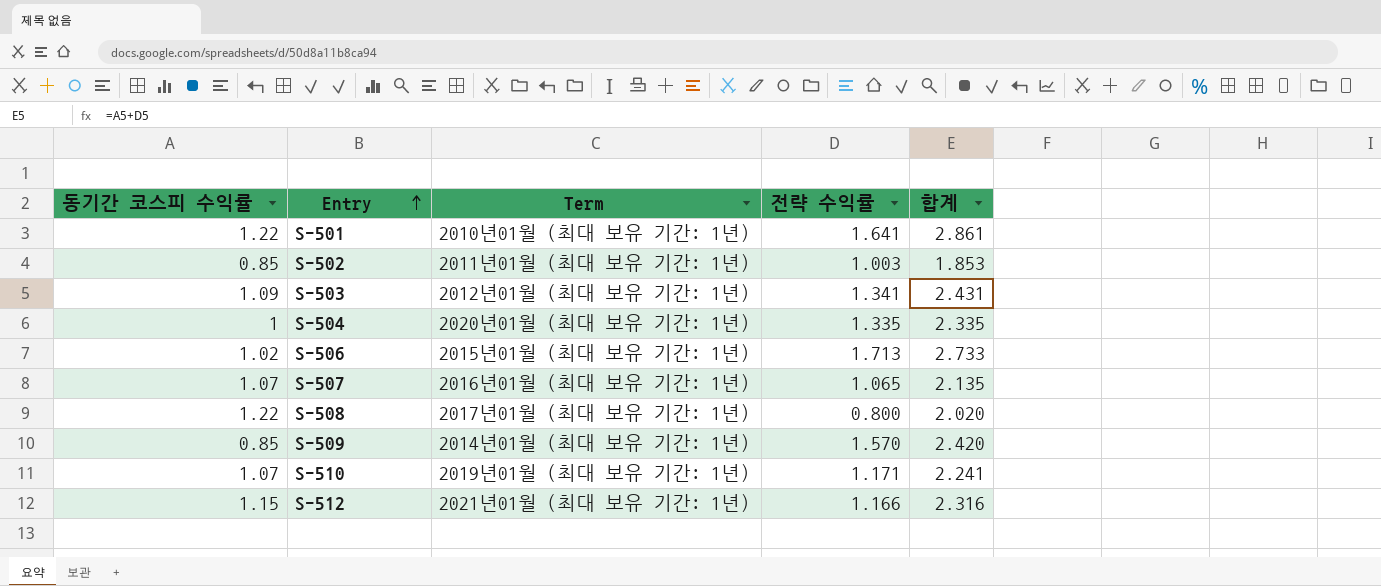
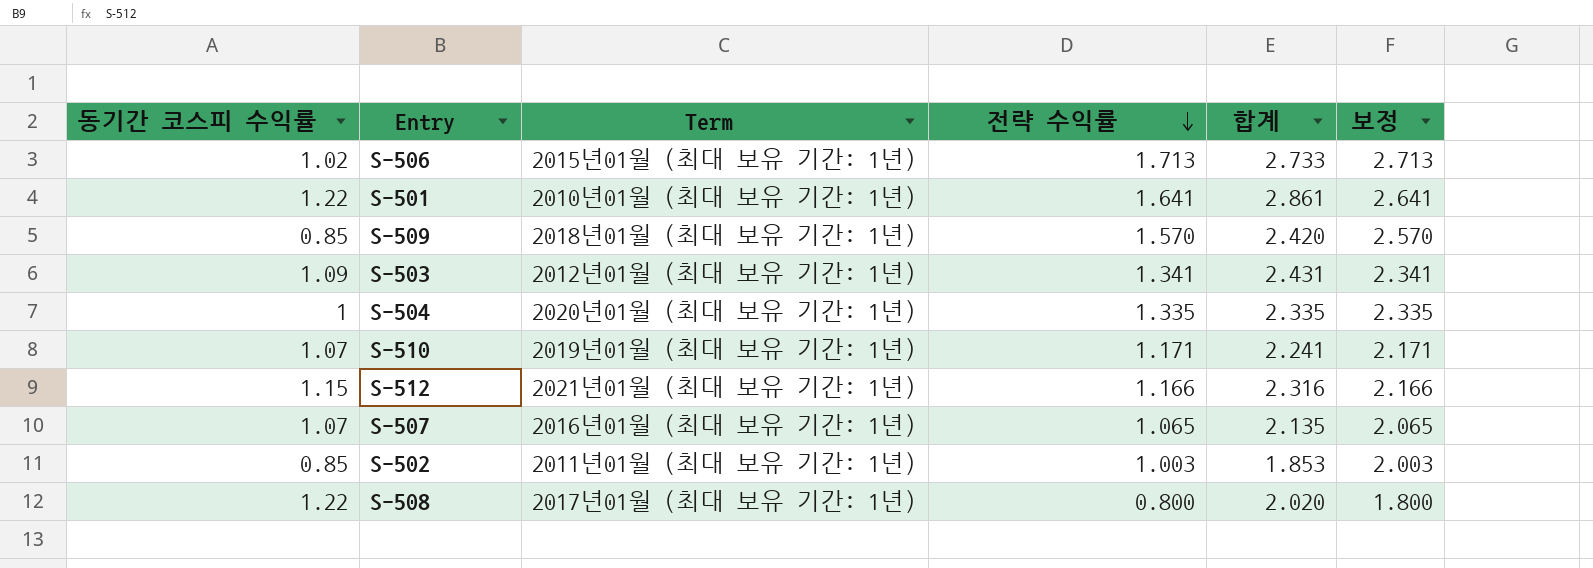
row order: Entry ascending -> 전략 수익률 descending
column 보정 | formula: none -> [전략 수익률] + 1
S-509 | Term: 2014년01월 (최대 보유 기간: 1년) -> 2018년01월 (최대 보유 기간: 1년)

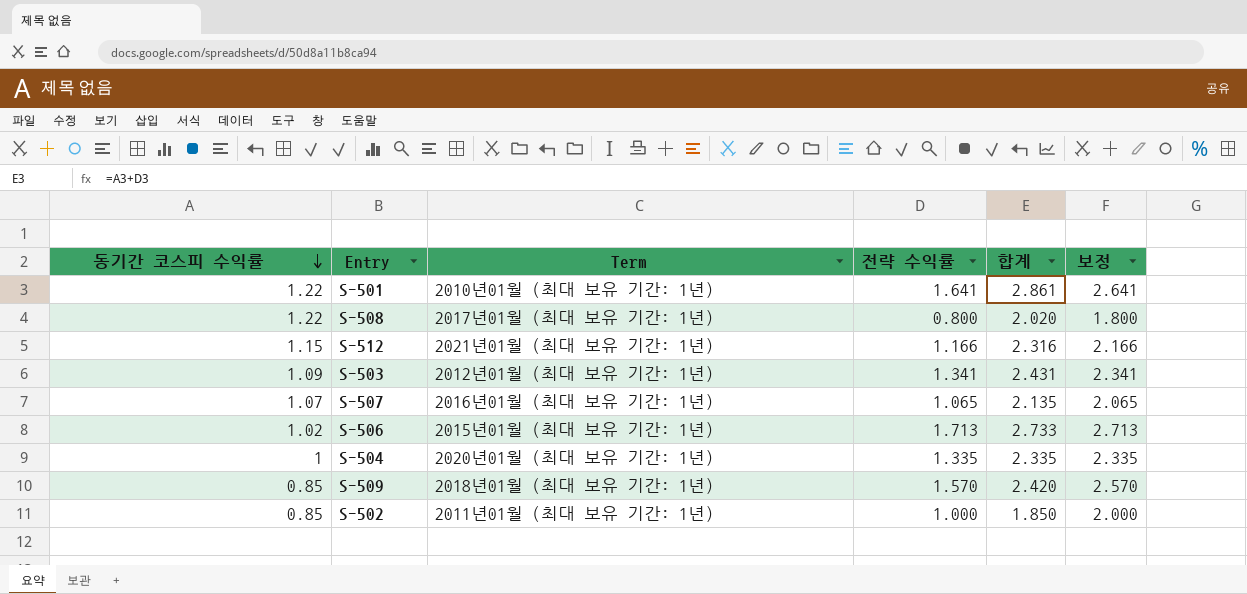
row order: 전략 수익률 descending -> 동기간 코스피 수익률 descending
row S-510: 1.07 | 2019년01월 (최대 보유 기간: 1년) | 1.171 | 2.241 | 2.171 -> none
S-502 | 전략 수익률: 1.003 -> 1.000
S-502 | 합계: 1.853 -> 1.850
S-502 | 보정: 2.003 -> 2.000

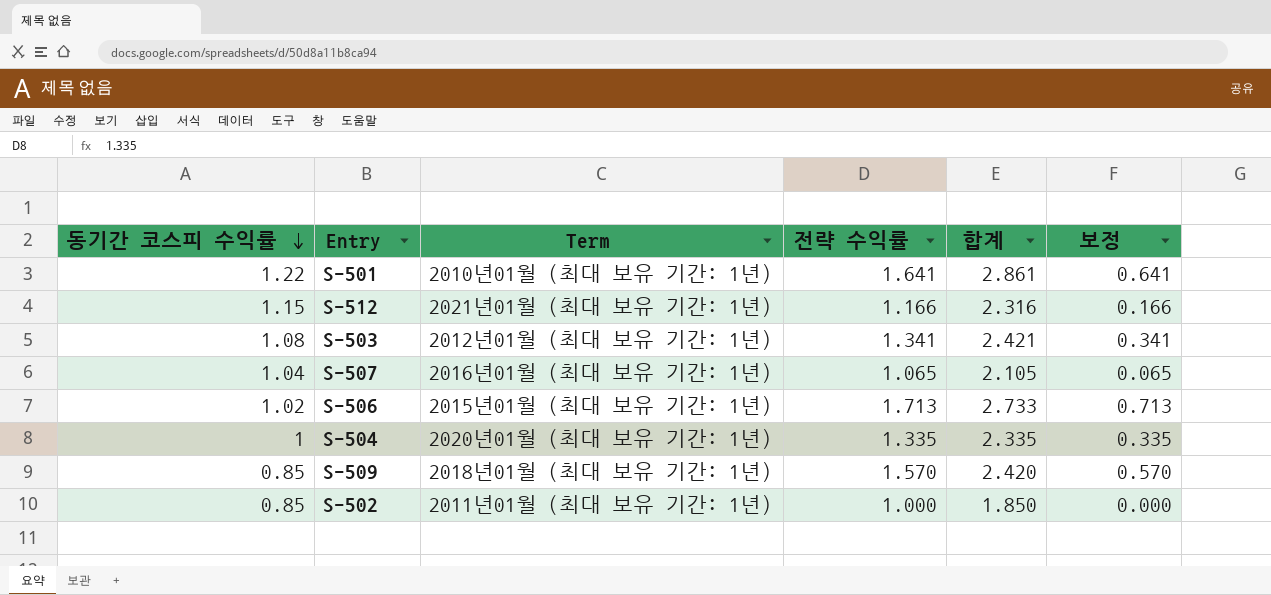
column 보정 | formula: [전략 수익률] + 1 -> [전략 수익률] - 1
row S-508: 1.22 | 2017년01월 (최대 보유 기간: 1년) | 0.800 | 2.020 | 1.800 -> none
S-503 | 동기간 코스피 수익률: 1.09 -> 1.08
S-503 | 합계: 2.431 -> 2.421
S-507 | 동기간 코스피 수익률: 1.07 -> 1.04
S-507 | 합계: 2.135 -> 2.105

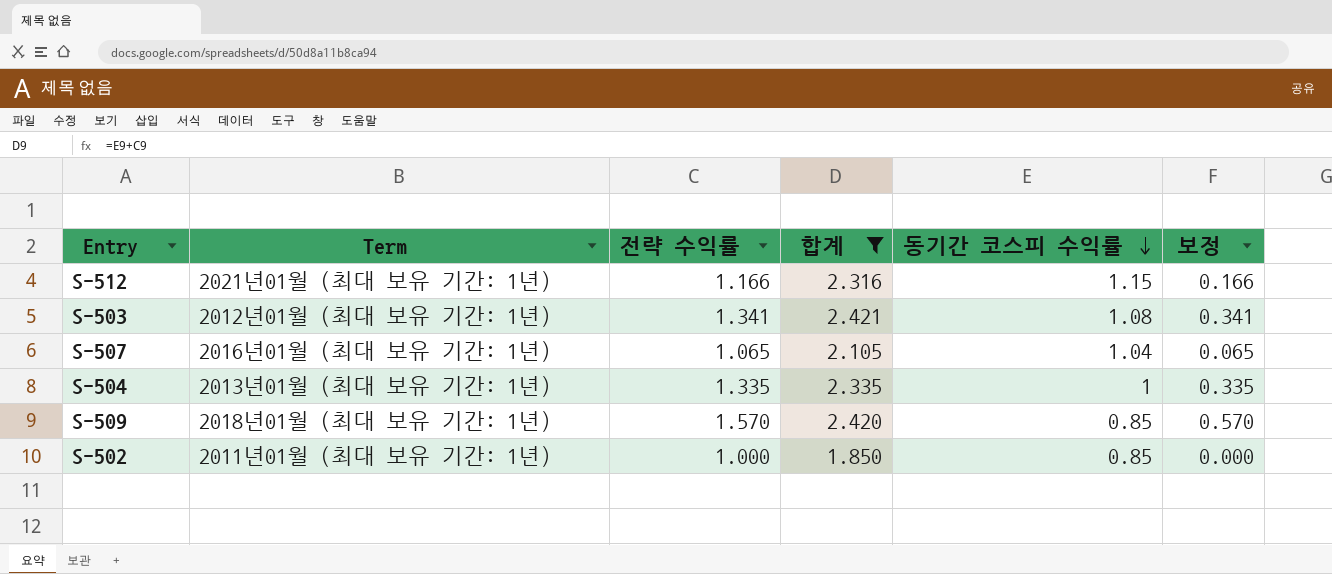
filter: none -> 합계 <= 2.421
column 동기간 코스피 수익률 | position: 1 -> 5
S-504 | Term: 2020년01월 (최대 보유 기간: 1년) -> 2013년01월 (최대 보유 기간: 1년)

